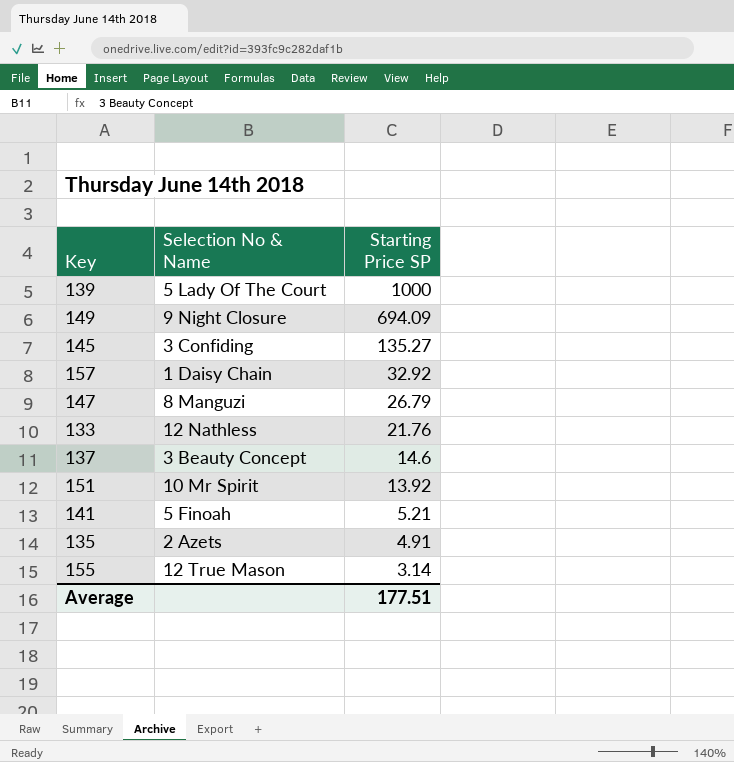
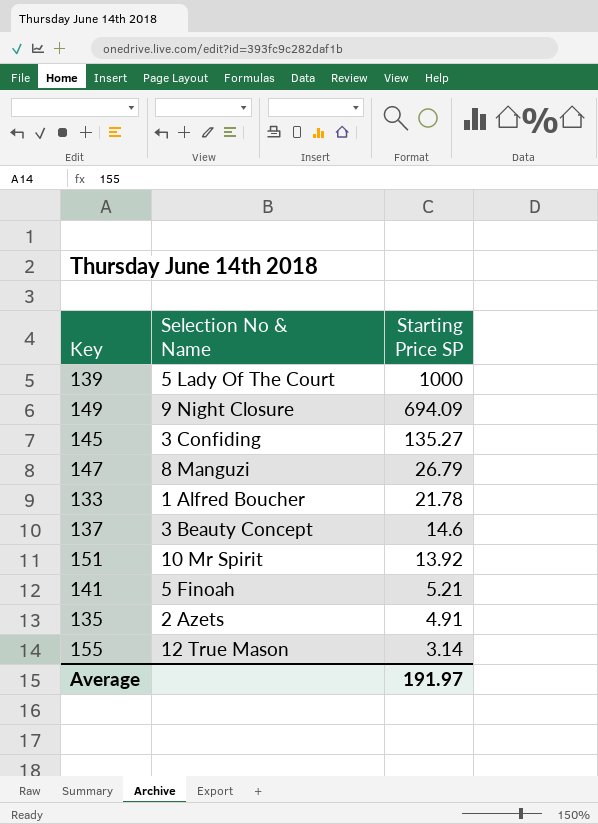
row 157: 1 Daisy Chain | 32.92 -> none
133 | Selection No & Name: 12 Nathless -> 1 Alfred Boucher
133 | Starting Price SP: 21.76 -> 21.78
Average | Starting Price SP: 177.51 -> 191.97

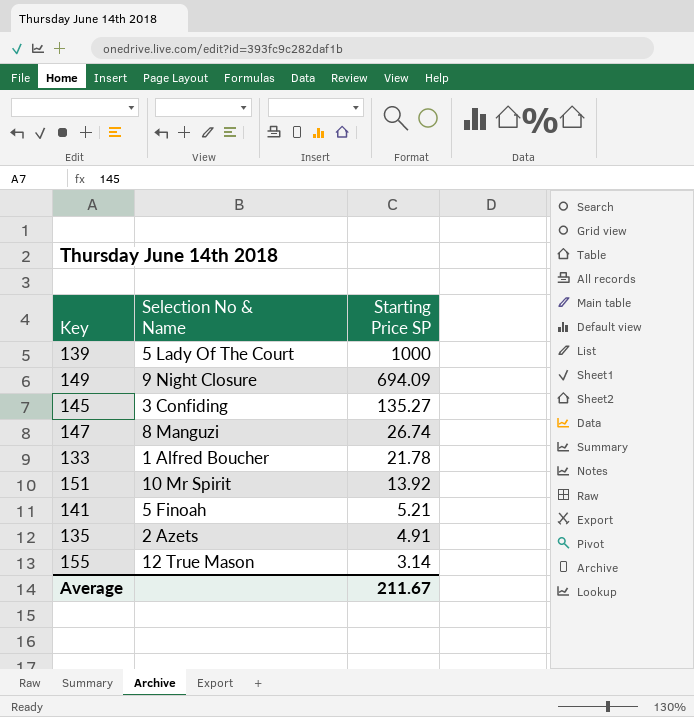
row 137: 3 Beauty Concept | 14.6 -> none
147 | Starting Price SP: 26.79 -> 26.74
Average | Starting Price SP: 191.97 -> 211.67

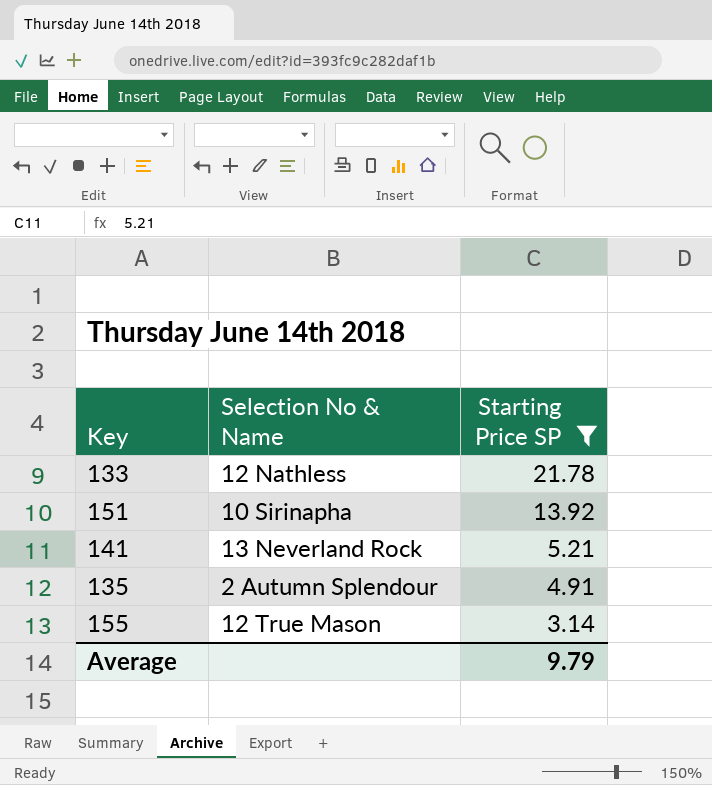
filter: none -> Starting Price SP <= 21.78
133 | Selection No & Name: 1 Alfred Boucher -> 12 Nathless
151 | Selection No & Name: 10 Mr Spirit -> 10 Sirinapha
141 | Selection No & Name: 5 Finoah -> 13 Neverland Rock
135 | Selection No & Name: 2 Azets -> 2 Autumn Splendour
Average | Starting Price SP: 211.67 -> 9.79

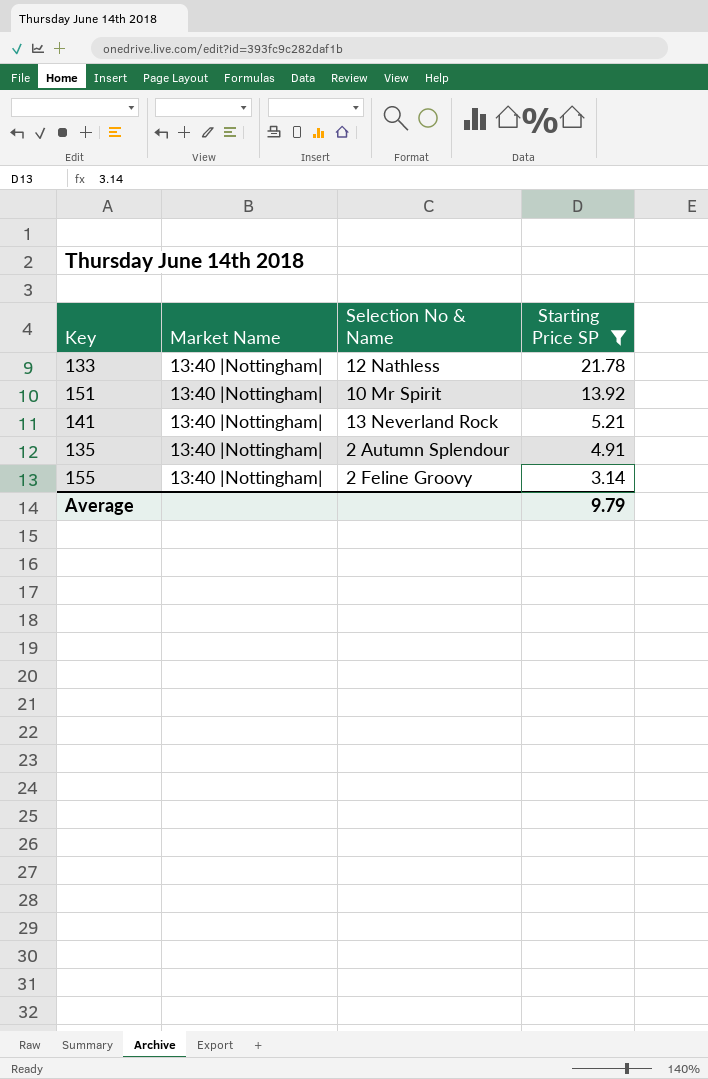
column Market Name | position: none -> 2
151 | Selection No & Name: 10 Sirinapha -> 10 Mr Spirit
155 | Selection No & Name: 12 True Mason -> 2 Feline Groovy

